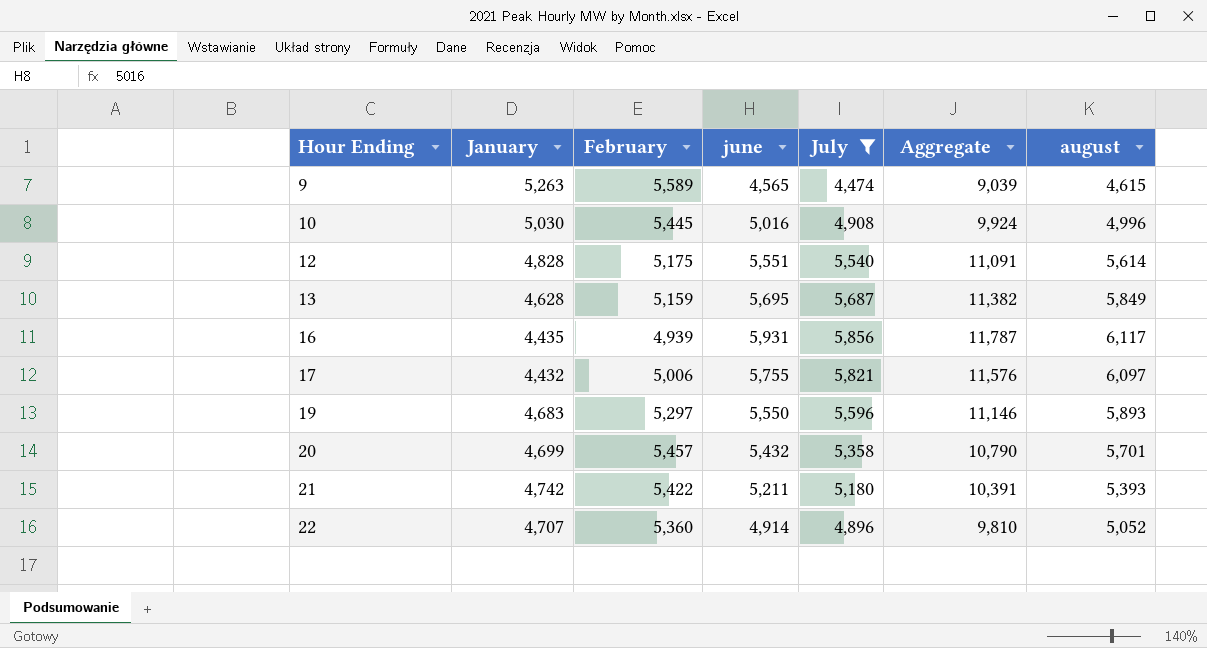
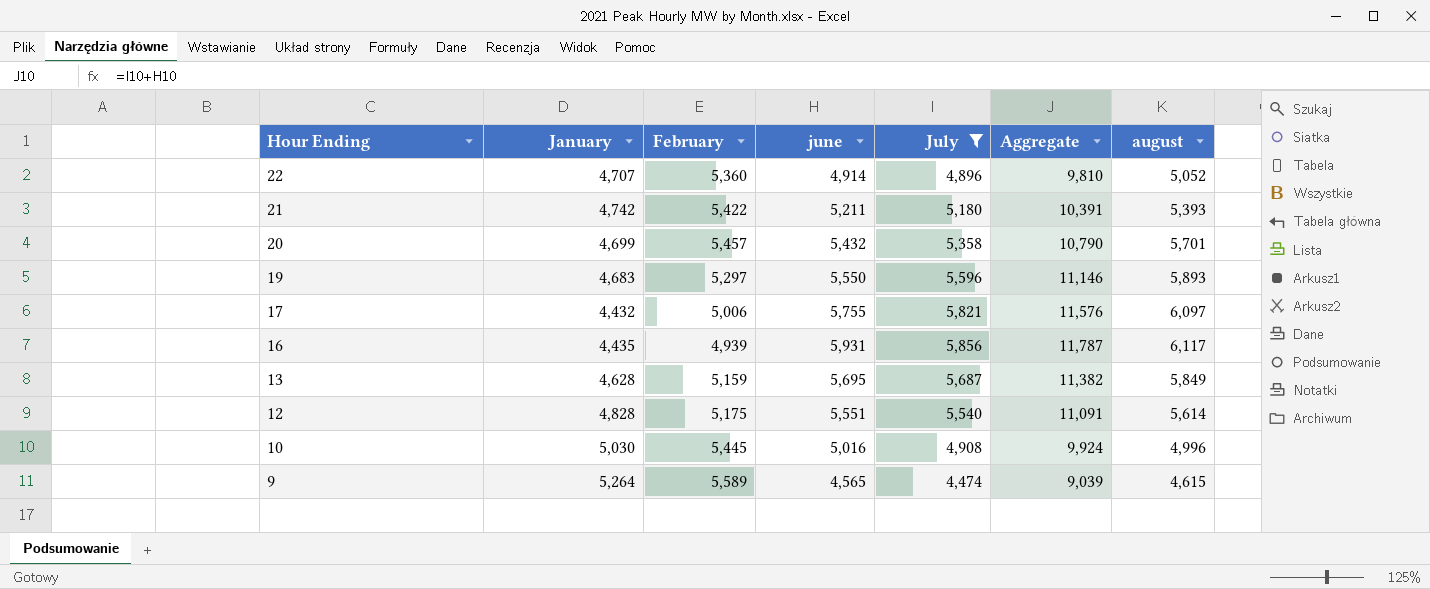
row order: Hour Ending ascending -> Hour Ending descending
9 | January: 5,263 -> 5,264

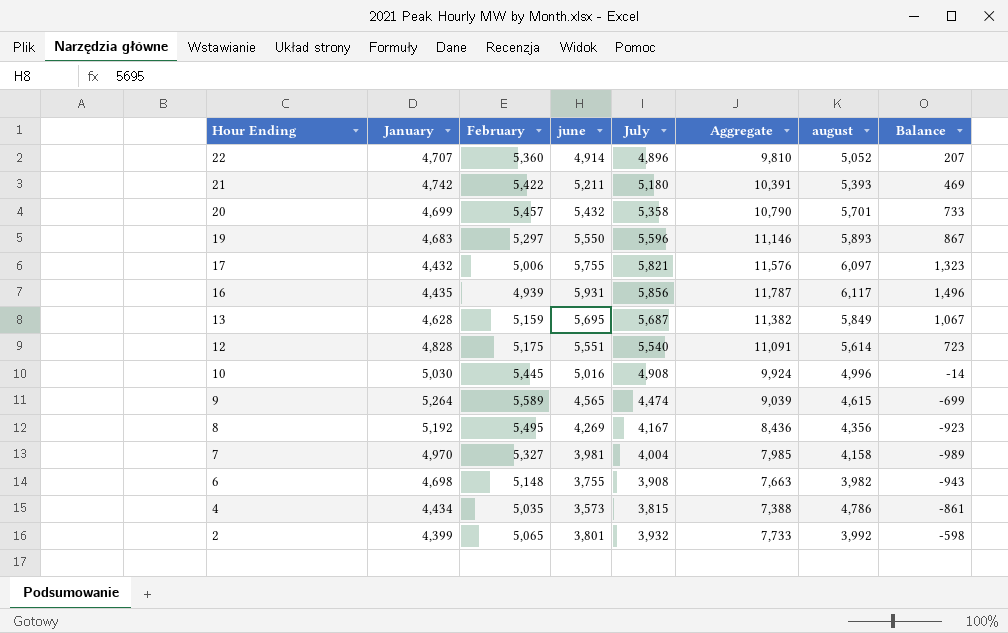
filter: July >= 4,474 -> none
column Balance | formula: none -> [june] - [January]

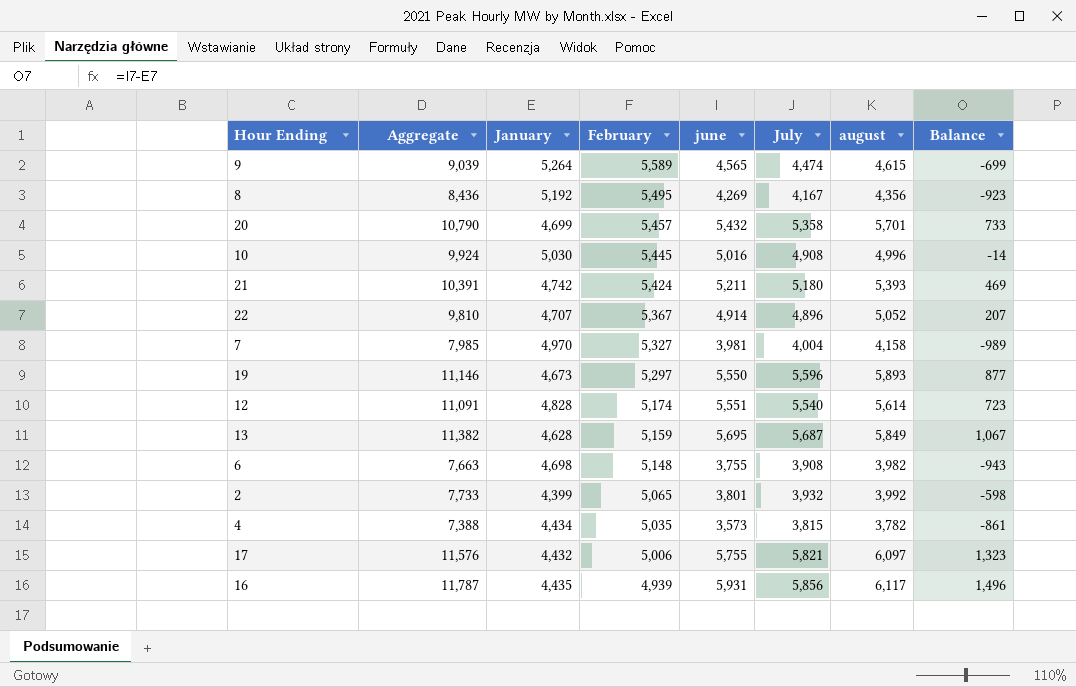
row order: Hour Ending descending -> February descending
column Aggregate | position: 6 -> 2
21 | February: 5,422 -> 5,424
22 | February: 5,360 -> 5,367
19 | January: 4,683 -> 4,673
19 | Balance: 867 -> 877
12 | February: 5,175 -> 5,174
4 | august: 4,786 -> 3,782

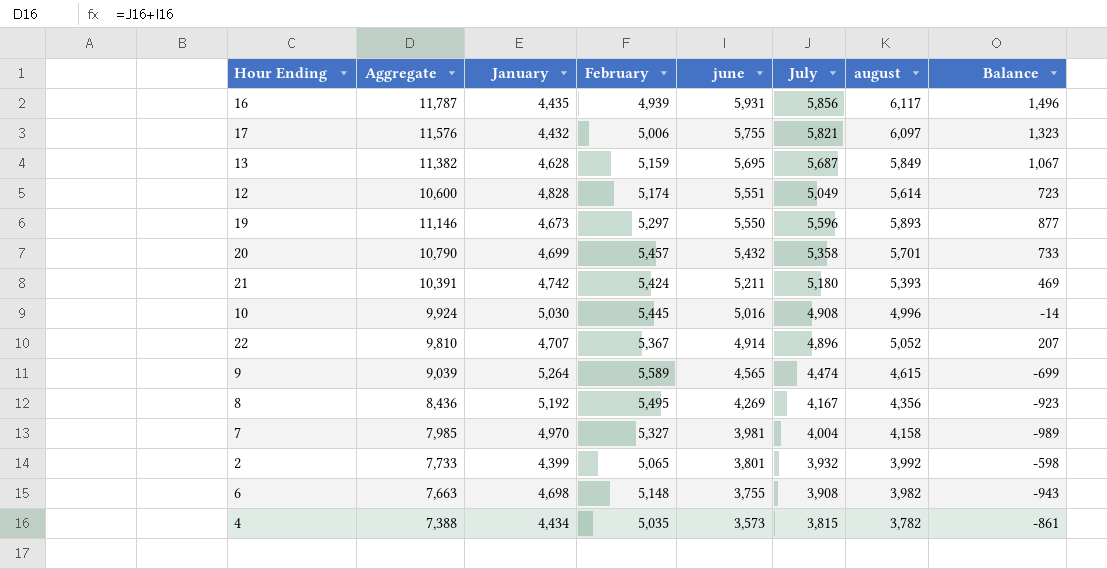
row order: February descending -> june descending
12 | Aggregate: 11,091 -> 10,600
12 | July: 5,540 -> 5,049

